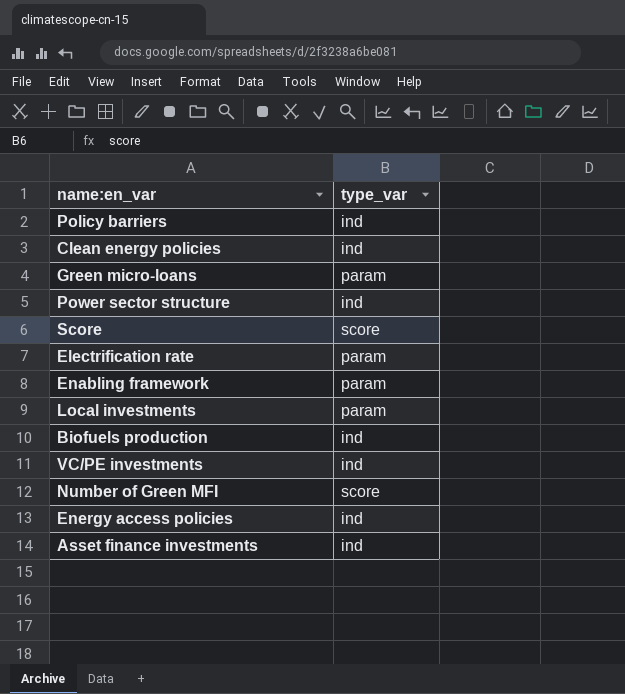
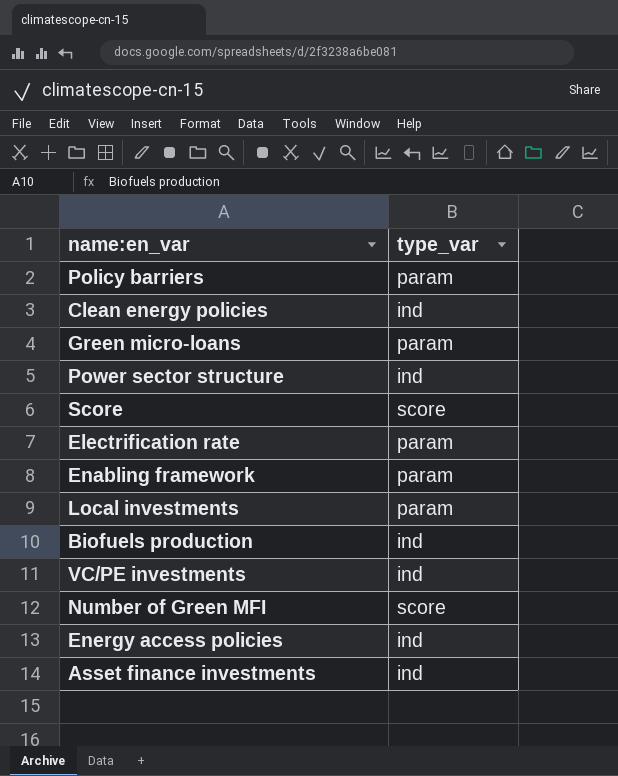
Policy barriers | type_var: ind -> param

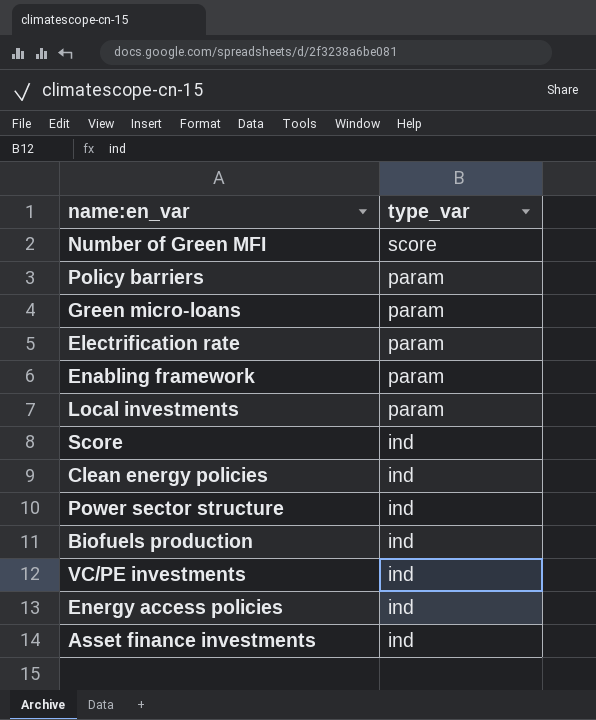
row order: none -> type_var descending
Score | type_var: score -> ind

